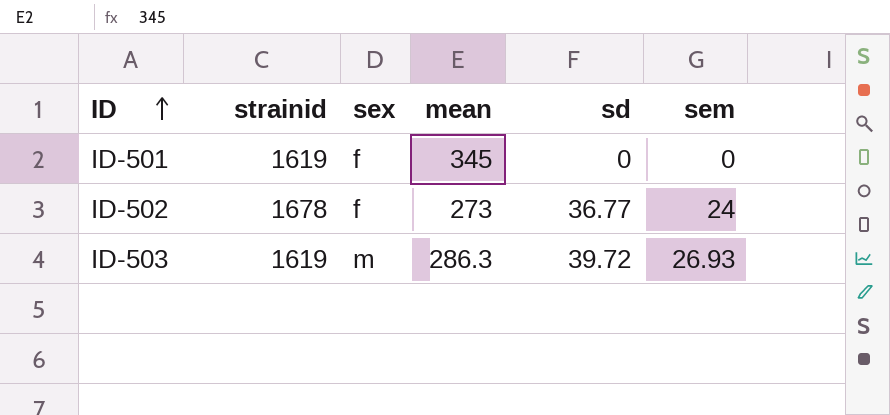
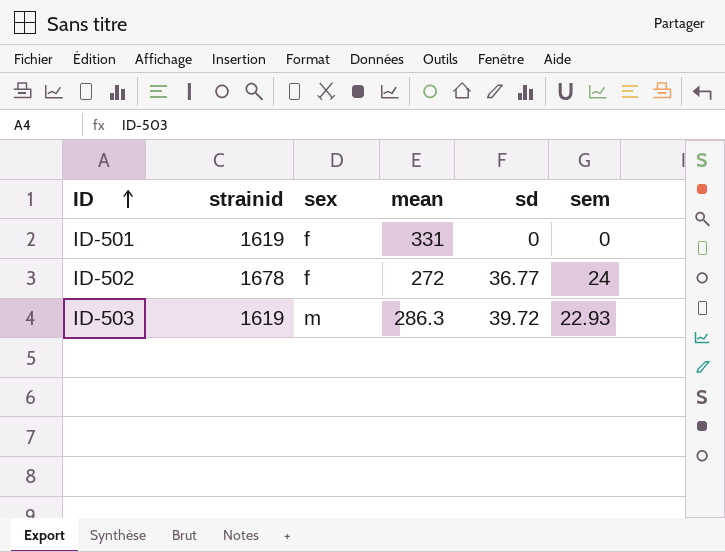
ID-501 | mean: 345 -> 331
ID-502 | mean: 273 -> 272
ID-503 | sem: 26.93 -> 22.93

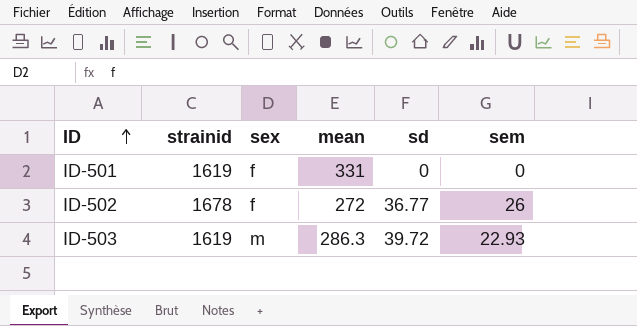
ID-502 | sem: 24 -> 26

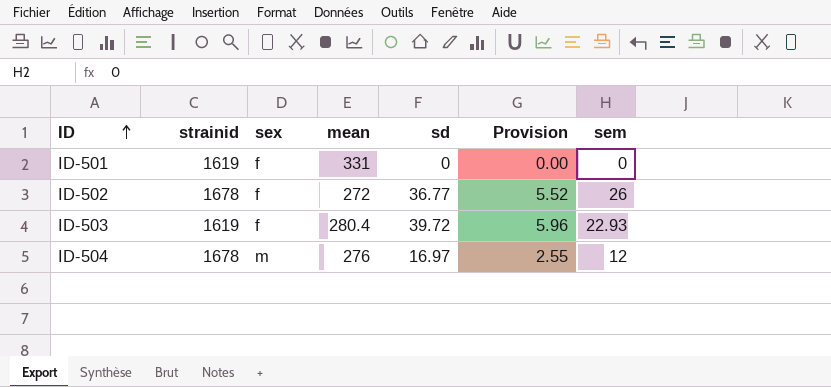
column Provision | formula: none -> [sd] * 0.15
ID-503 | sex: m -> f
ID-503 | mean: 286.3 -> 280.4
row ID-504: none -> 1678 | m | 276 | 16.97 | 2.55 | 12

